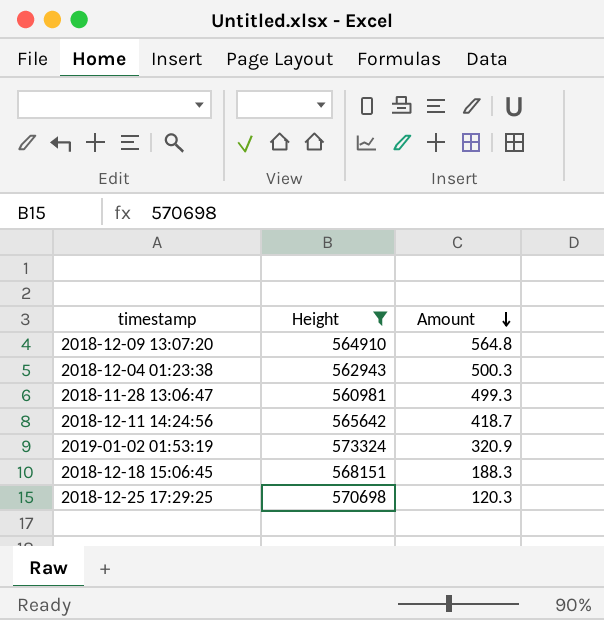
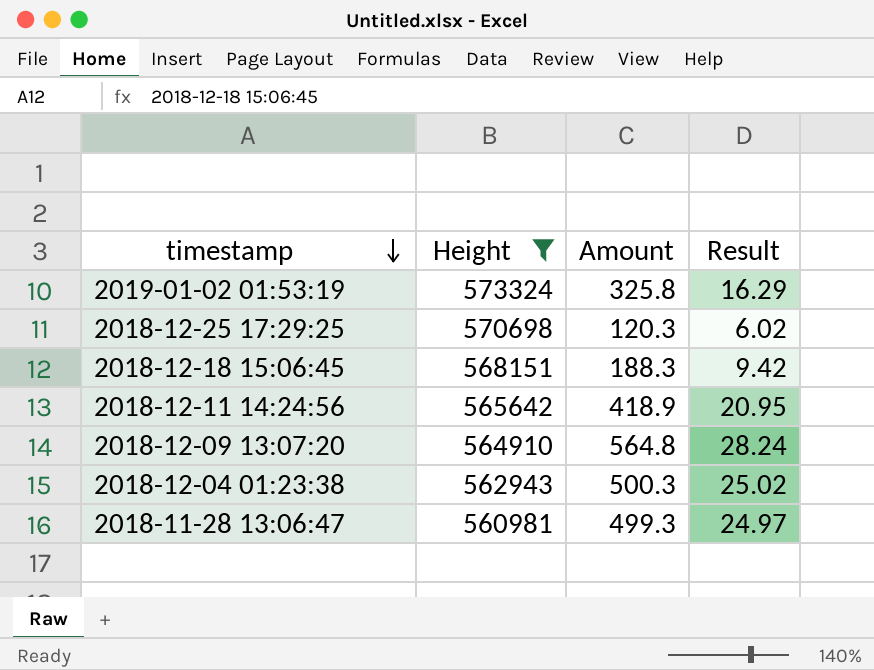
row order: Amount descending -> timestamp descending
column Result | formula: none -> [Amount] * 0.05
2019-01-02 01:53:19 | Amount: 320.9 -> 325.8
2018-12-11 14:24:56 | Amount: 418.7 -> 418.9

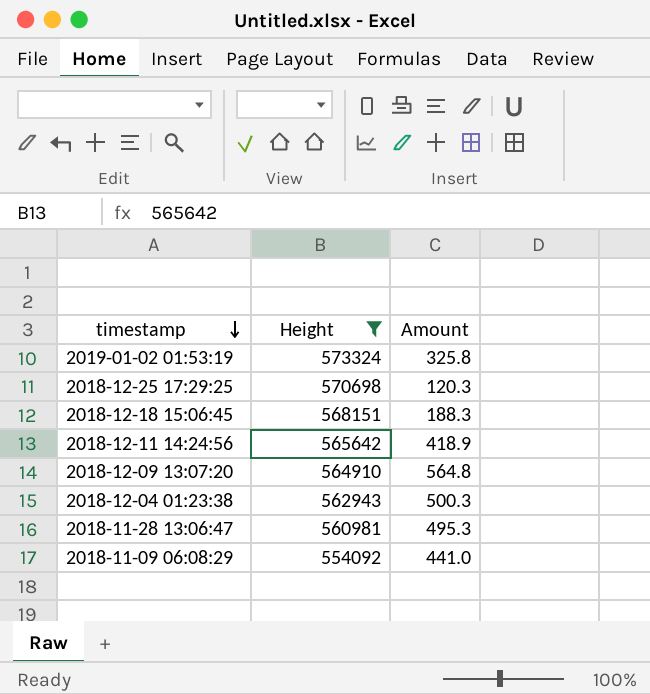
column Result | formula: [Amount] * 0.05 -> none
2018-11-28 13:06:47 | Amount: 499.3 -> 495.3
row 2018-11-09 06:08:29: none -> 554092 | 441.0

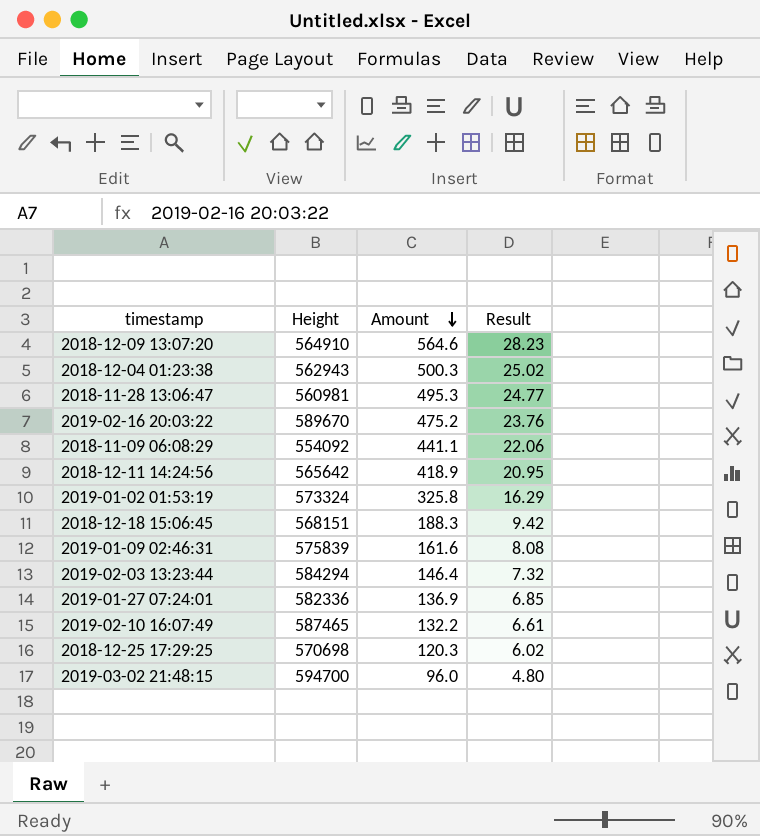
filter: Height <= 573324 -> none
row order: timestamp descending -> Amount descending
column Result | formula: none -> [Amount] * 0.05
2018-12-09 13:07:20 | Amount: 564.8 -> 564.6
2018-11-09 06:08:29 | Amount: 441.0 -> 441.1

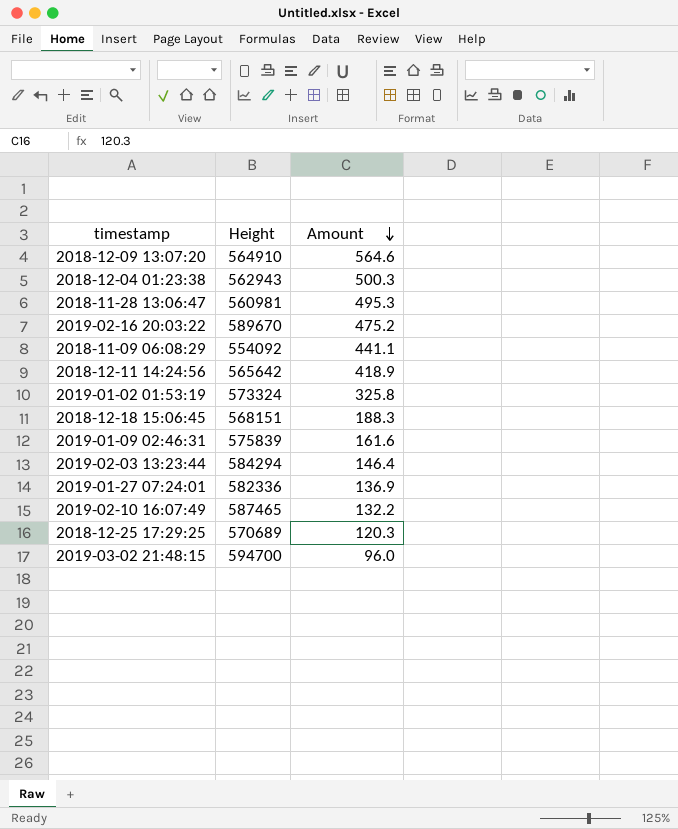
column Result | formula: [Amount] * 0.05 -> none
2018-12-25 17:29:25 | Height: 570698 -> 570689

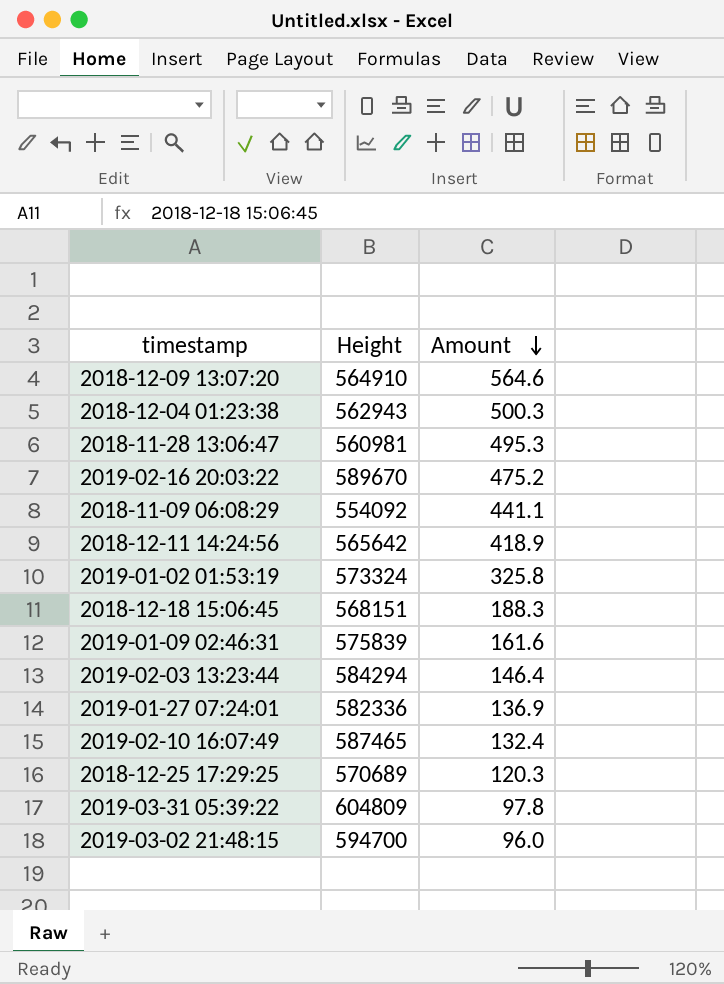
2019-02-10 16:07:49 | Amount: 132.2 -> 132.4
row 2019-03-31 05:39:22: none -> 604809 | 97.8

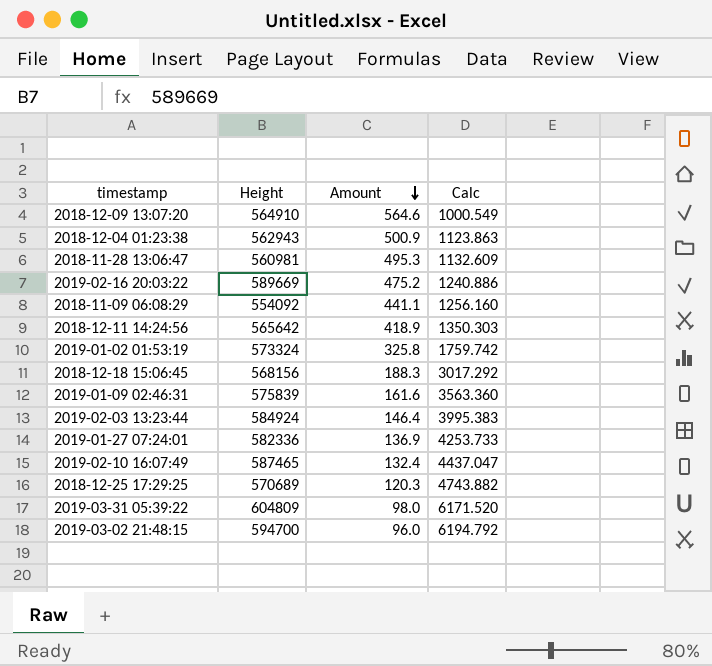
column Calc | formula: none -> [Height] / [Amount]
2018-12-04 01:23:38 | Amount: 500.3 -> 500.9
2019-02-16 20:03:22 | Height: 589670 -> 589669
2018-12-18 15:06:45 | Height: 568151 -> 568156
2019-02-03 13:23:44 | Height: 584294 -> 584924
2019-03-31 05:39:22 | Amount: 97.8 -> 98.0

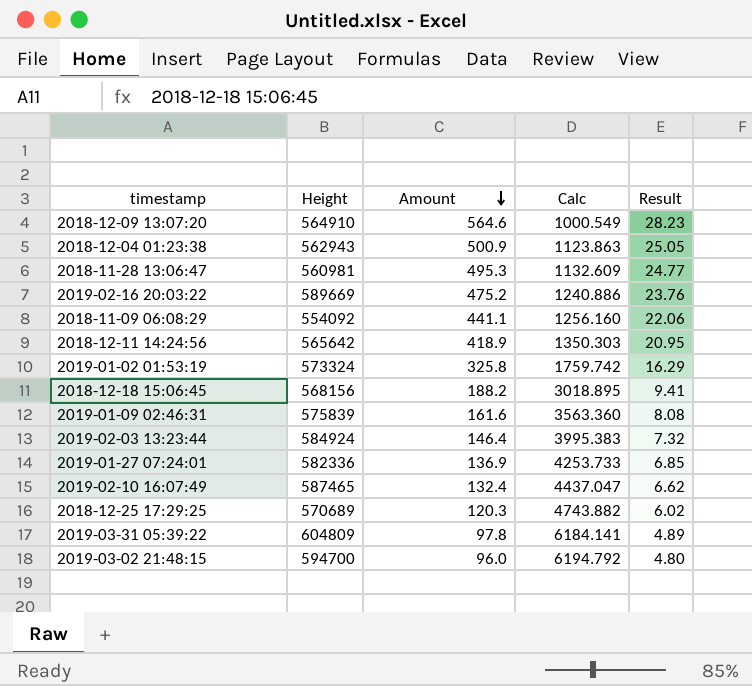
column Result | formula: none -> [Amount] * 0.05
2018-12-18 15:06:45 | Amount: 188.3 -> 188.2
2018-12-18 15:06:45 | Calc: 3017.292 -> 3018.895
2019-03-31 05:39:22 | Amount: 98.0 -> 97.8
2019-03-31 05:39:22 | Calc: 6171.520 -> 6184.141

